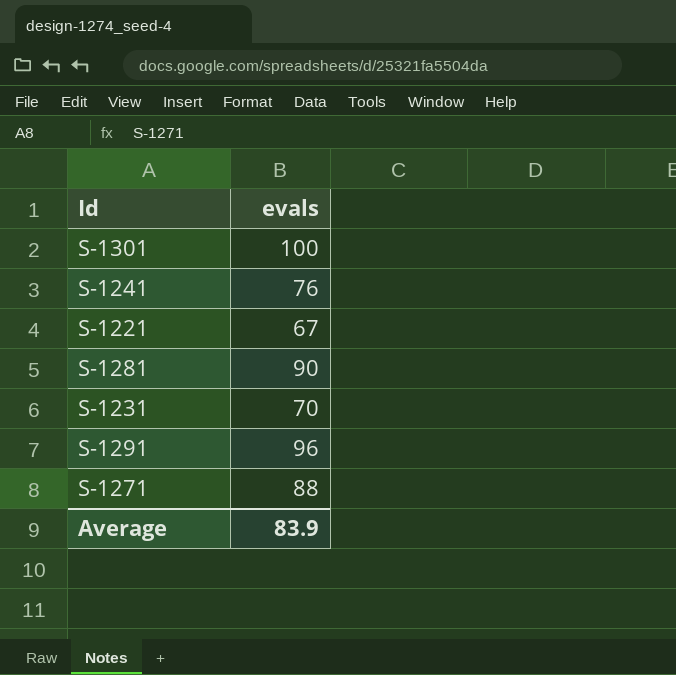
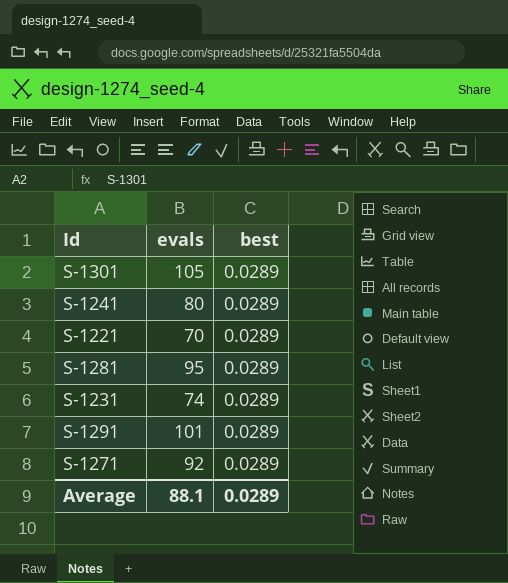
column best | position: none -> 3
S-1301 | evals: 100 -> 105
S-1241 | evals: 76 -> 80
S-1221 | evals: 67 -> 70
S-1281 | evals: 90 -> 95
S-1231 | evals: 70 -> 74
S-1291 | evals: 96 -> 101
S-1271 | evals: 88 -> 92
Average | evals: 83.9 -> 88.1

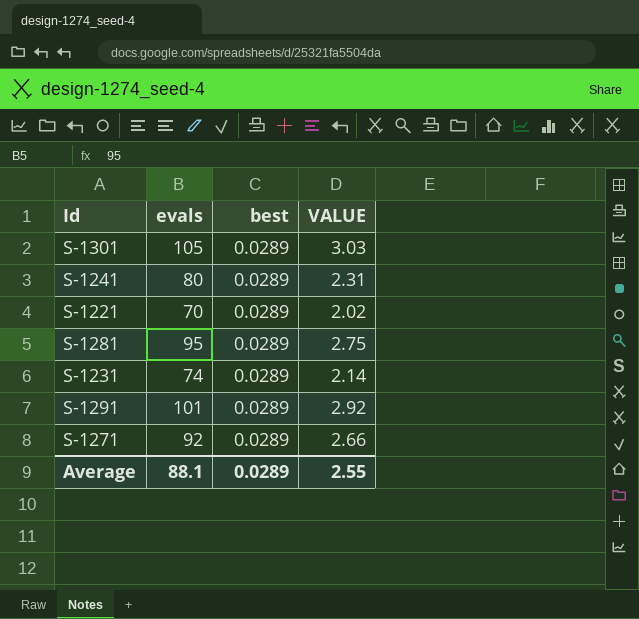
column VALUE | formula: none -> [evals] * [best]

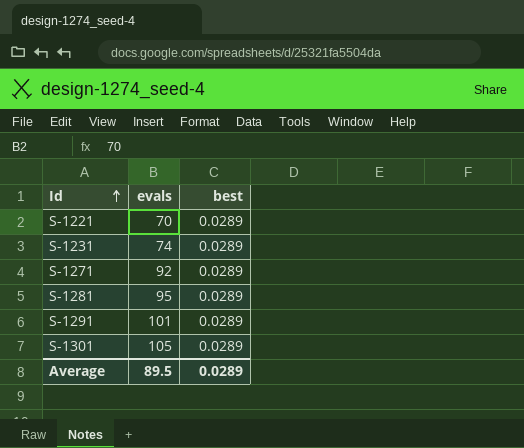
row order: none -> Id ascending
column VALUE | formula: [evals] * [best] -> none
row S-1241: 80 | 0.0289 | 2.31 -> none
Average | evals: 88.1 -> 89.5

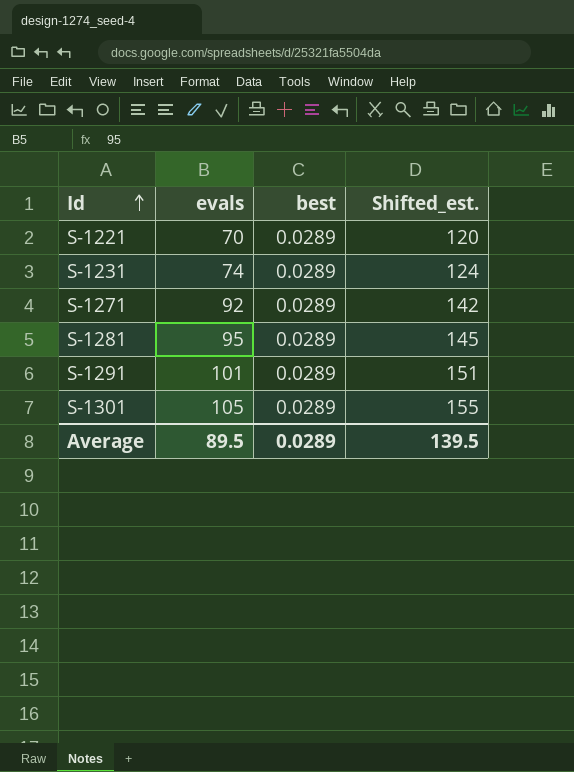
column Shifted_est. | formula: none -> [evals] + 50

